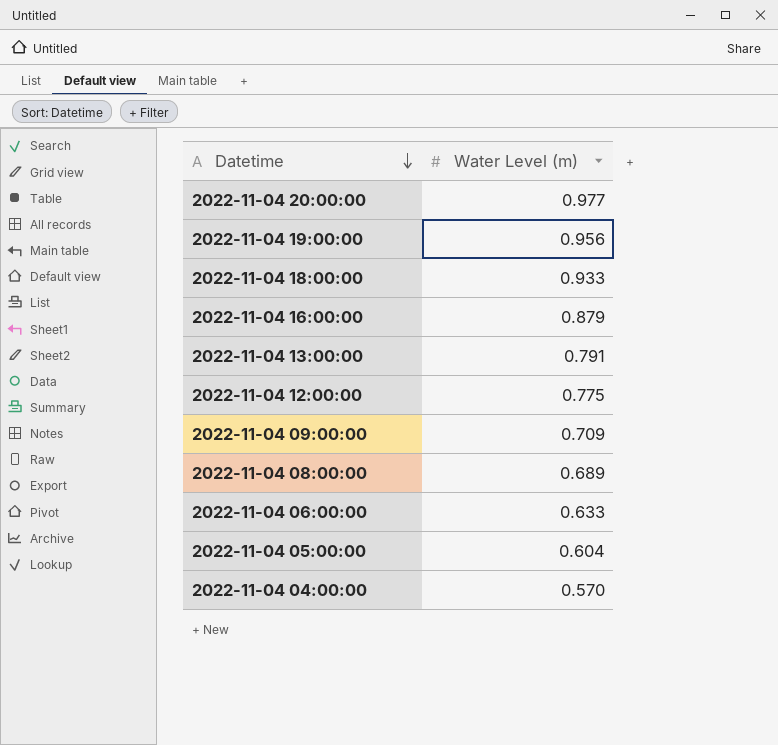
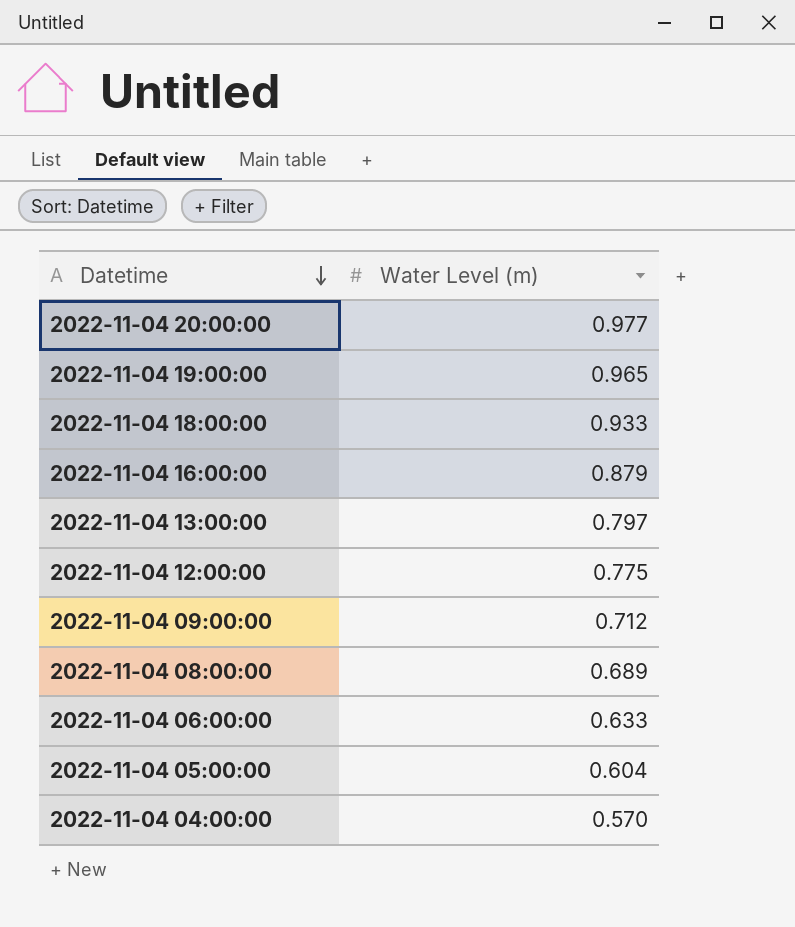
2022-11-04 19:00:00 | Water Level (m): 0.956 -> 0.965
2022-11-04 13:00:00 | Water Level (m): 0.791 -> 0.797
2022-11-04 09:00:00 | Water Level (m): 0.709 -> 0.712

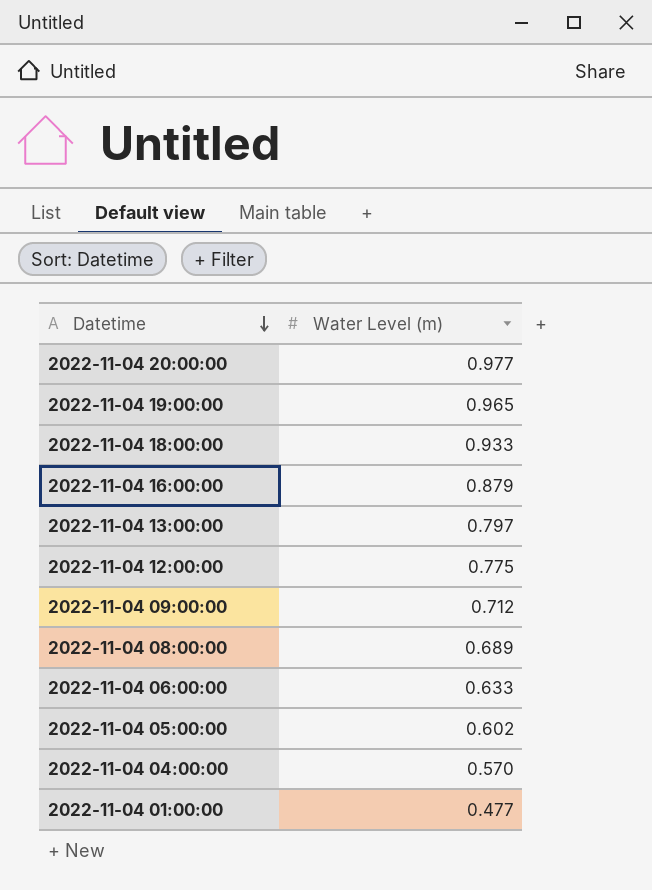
2022-11-04 05:00:00 | Water Level (m): 0.604 -> 0.602
row 2022-11-04 01:00:00: none -> 0.477

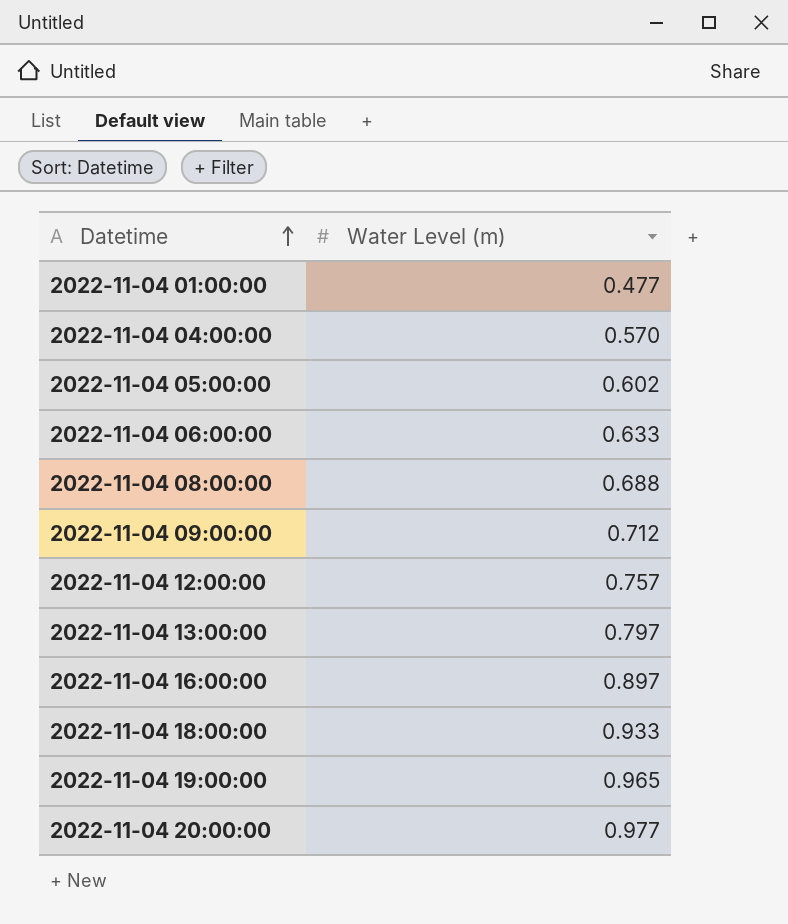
row order: Datetime descending -> Datetime ascending
2022-11-04 08:00:00 | Water Level (m): 0.689 -> 0.688
2022-11-04 12:00:00 | Water Level (m): 0.775 -> 0.757
2022-11-04 16:00:00 | Water Level (m): 0.879 -> 0.897

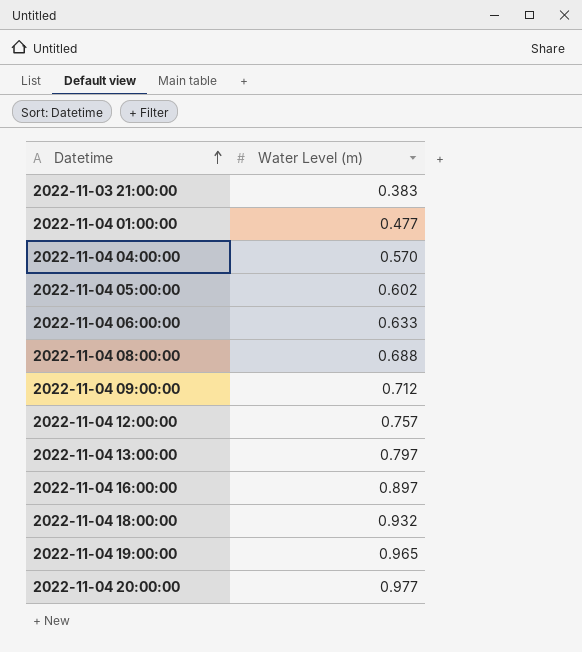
row 2022-11-03 21:00:00: none -> 0.383
2022-11-04 18:00:00 | Water Level (m): 0.933 -> 0.932

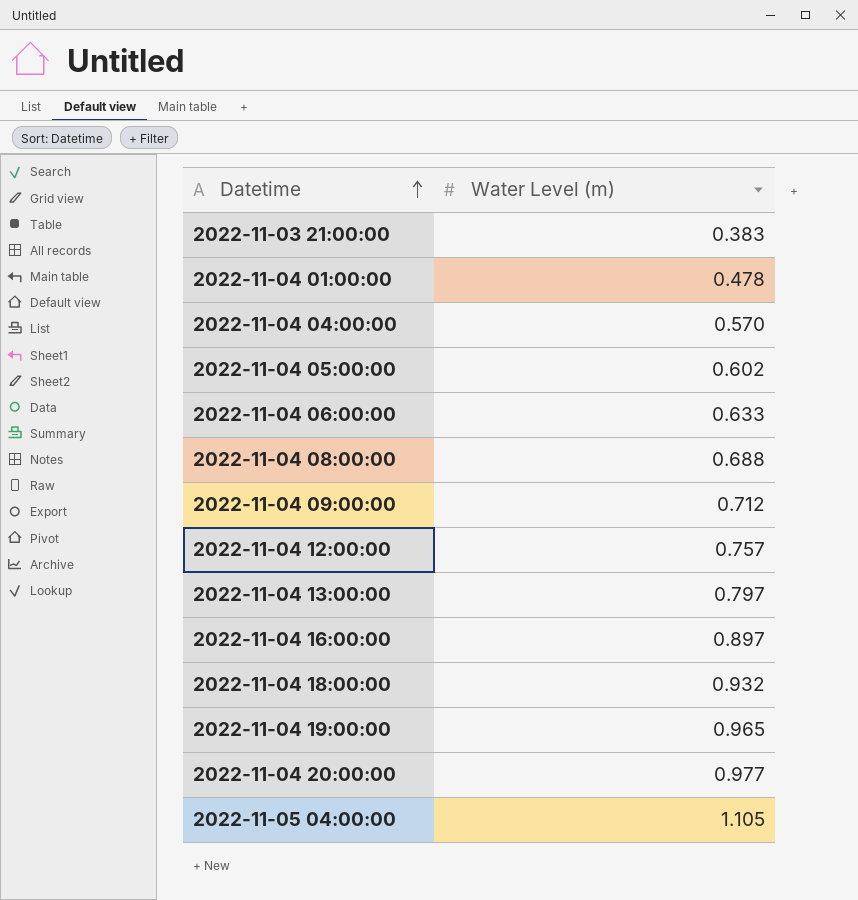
2022-11-04 01:00:00 | Water Level (m): 0.477 -> 0.478
row 2022-11-05 04:00:00: none -> 1.105

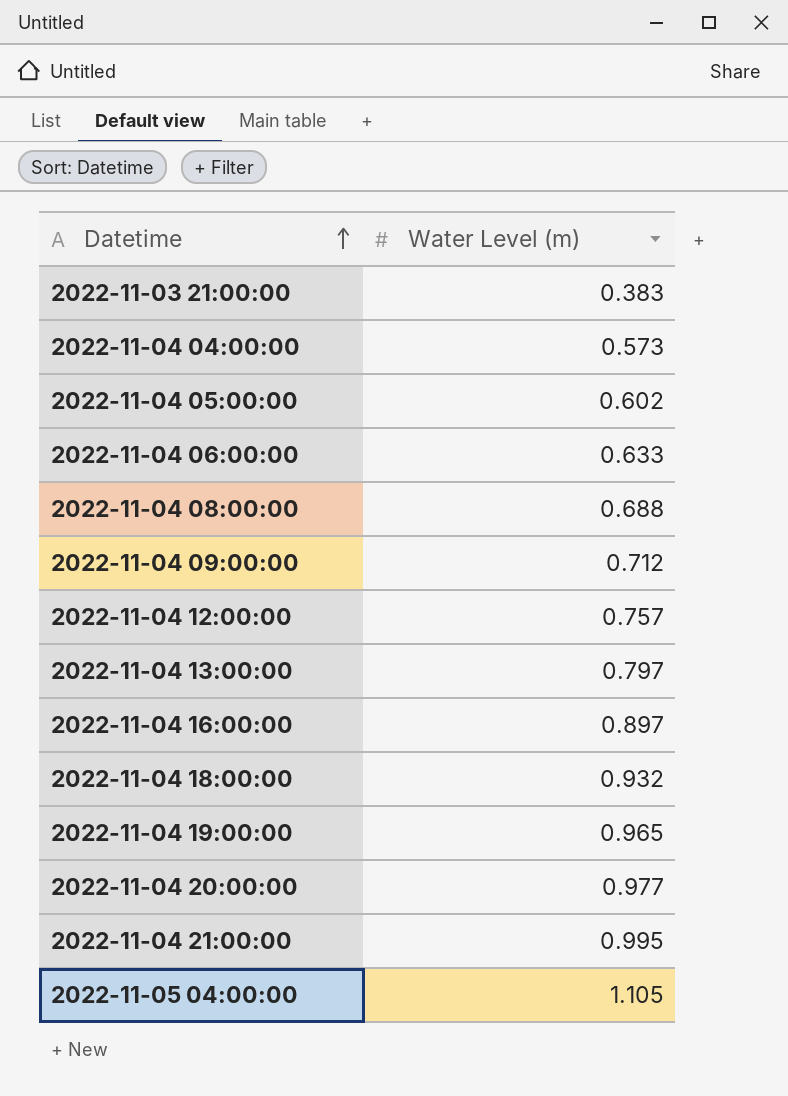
row 2022-11-04 01:00:00: 0.478 -> none
2022-11-04 04:00:00 | Water Level (m): 0.570 -> 0.573
row 2022-11-04 21:00:00: none -> 0.995

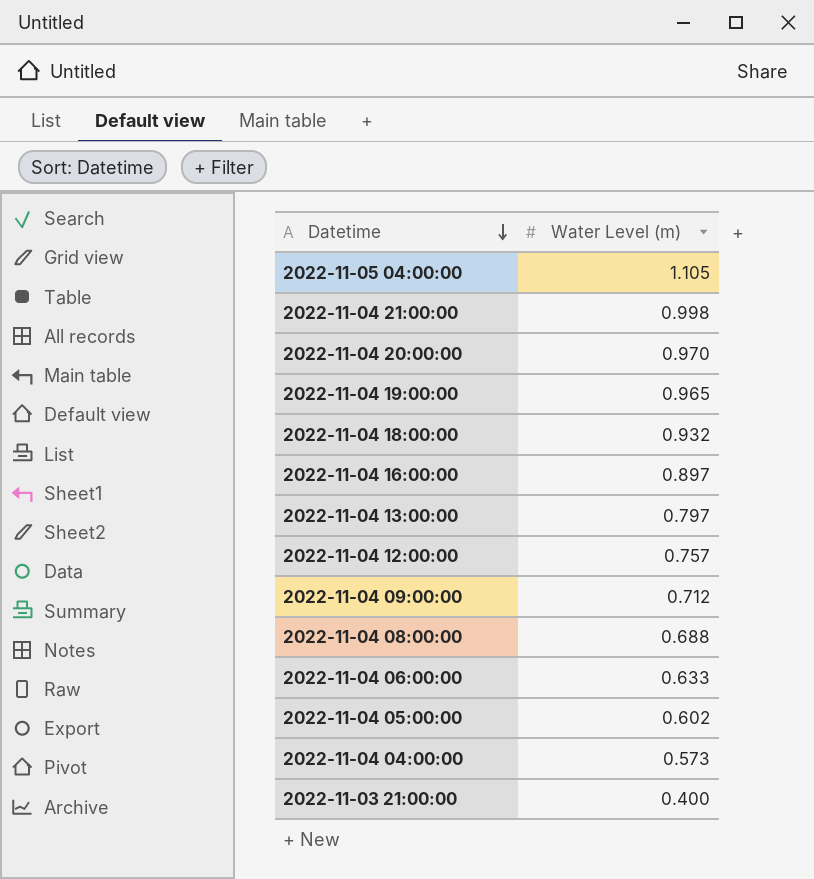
row order: Datetime ascending -> Datetime descending
2022-11-04 21:00:00 | Water Level (m): 0.995 -> 0.998
2022-11-04 20:00:00 | Water Level (m): 0.977 -> 0.970
2022-11-03 21:00:00 | Water Level (m): 0.383 -> 0.400

